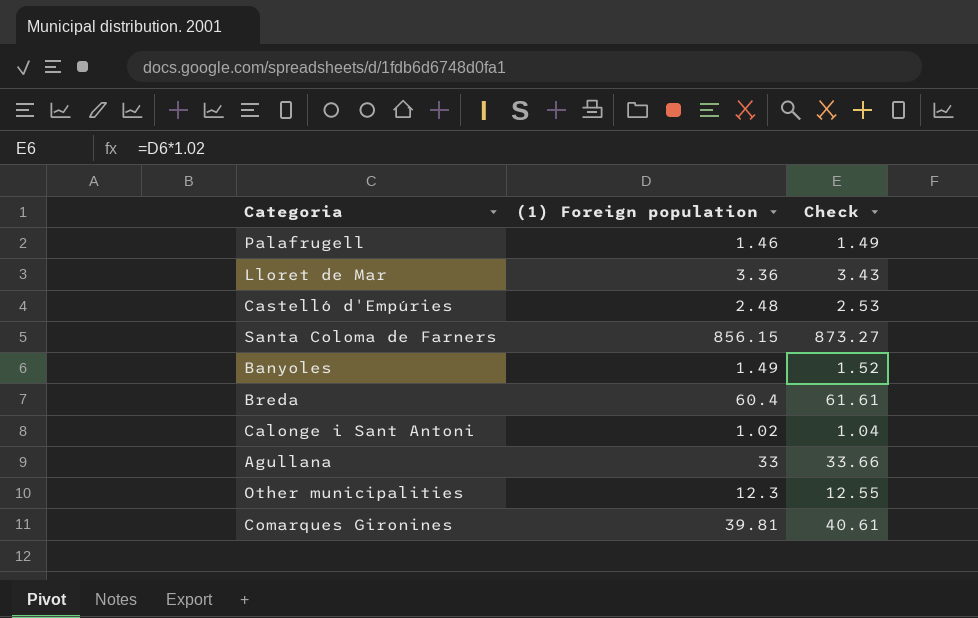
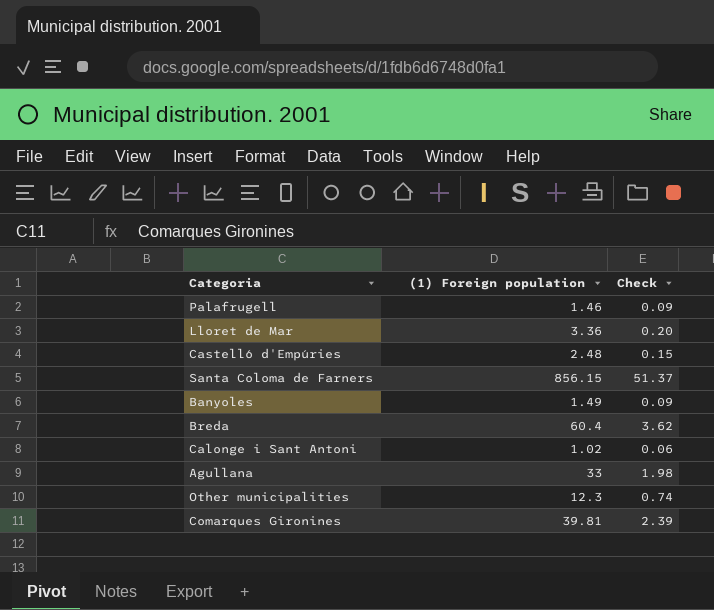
column Check | formula: [(1) Foreign population] * 1.02 -> [(1) Foreign population] * 0.06

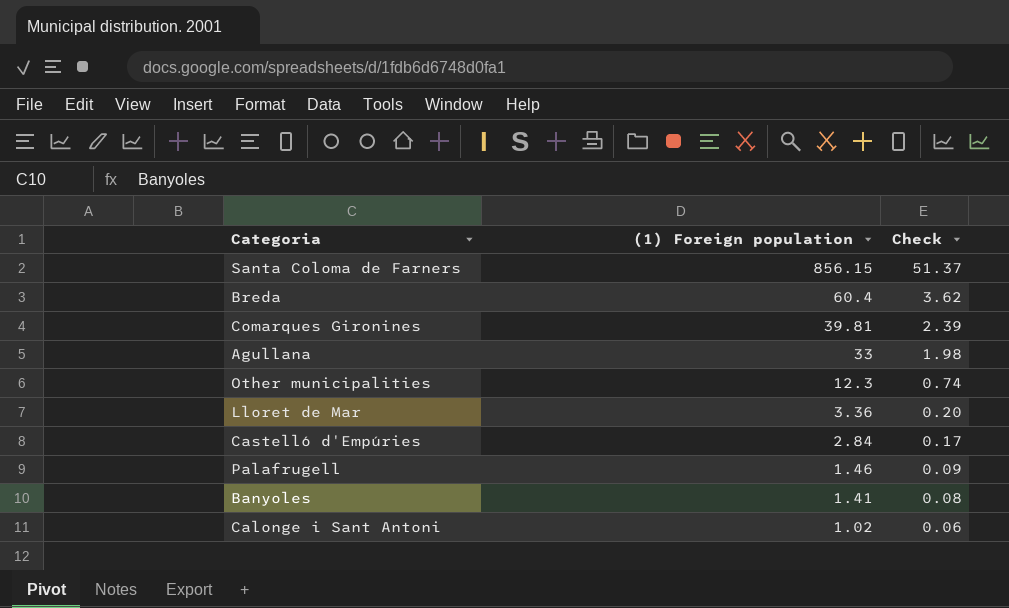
row order: none -> (1) Foreign population descending
Castelló d'Empúries | (1) Foreign population: 2.48 -> 2.84
Castelló d'Empúries | Check: 0.15 -> 0.17
Banyoles | (1) Foreign population: 1.49 -> 1.41
Banyoles | Check: 0.09 -> 0.08

